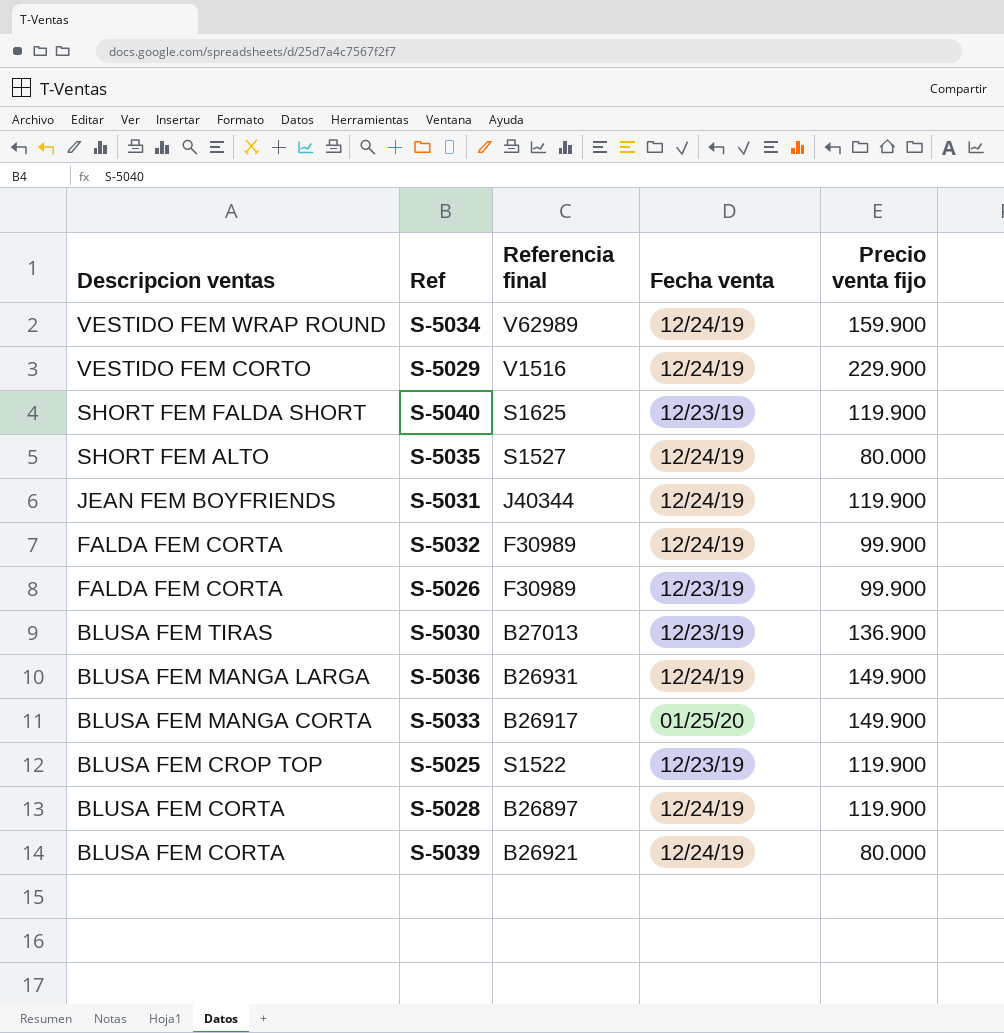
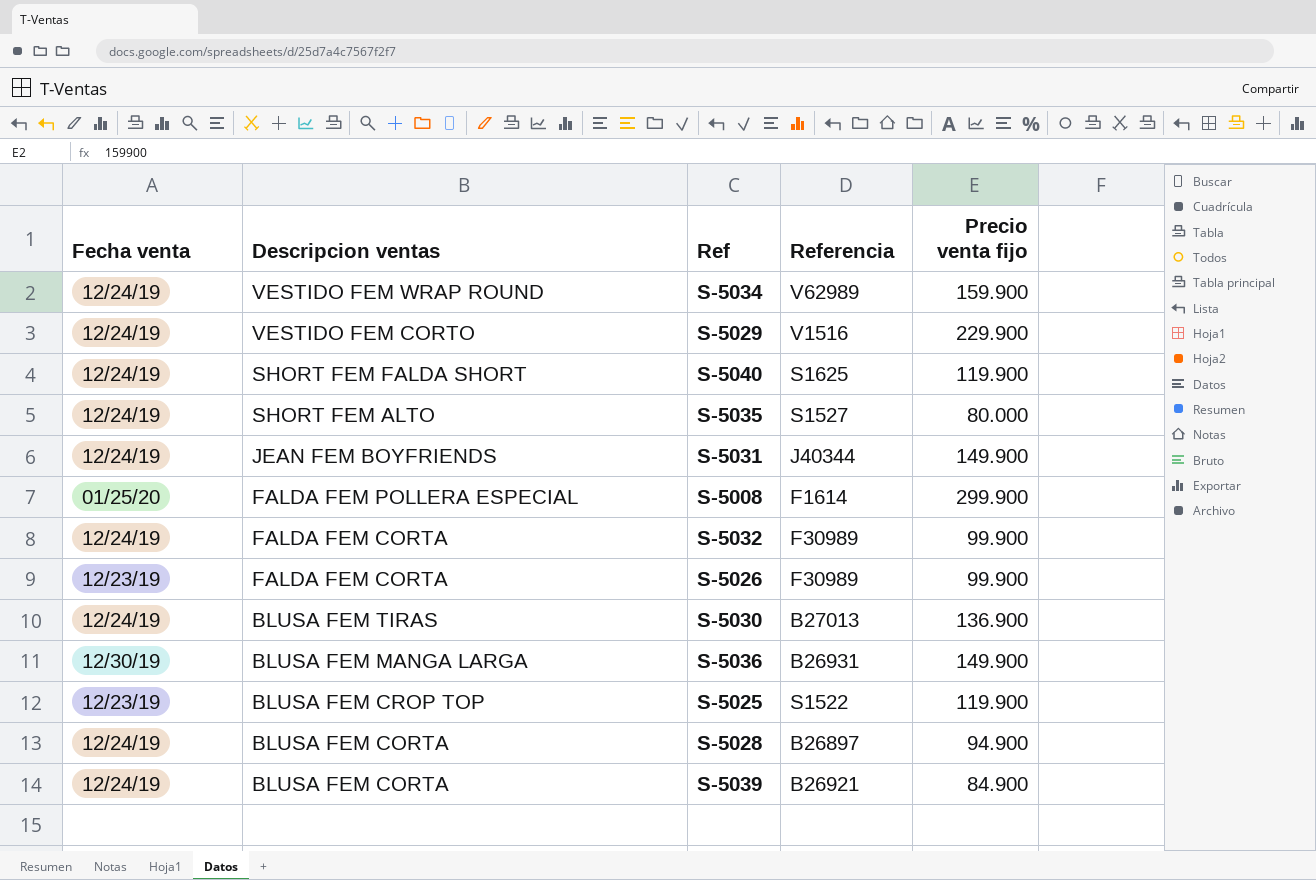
column Fecha venta | position: 4 -> 1
column name: Referencia final -> Referencia
row S-5033: BLUSA FEM MANGA CORTA | B26917 | 01/25/20 | 149.900 -> none
S-5040 | Fecha venta: 12/23/19 -> 12/24/19
S-5031 | Precio venta fijo: 119.900 -> 149.900
row S-5008: none -> 01/25/20 | FALDA FEM POLLERA ESPECIAL | F1614 | 299.900
S-5030 | Fecha venta: 12/23/19 -> 12/24/19
S-5036 | Fecha venta: 12/24/19 -> 12/30/19
S-5028 | Precio venta fijo: 119.900 -> 94.900
S-5039 | Precio venta fijo: 80.000 -> 84.900

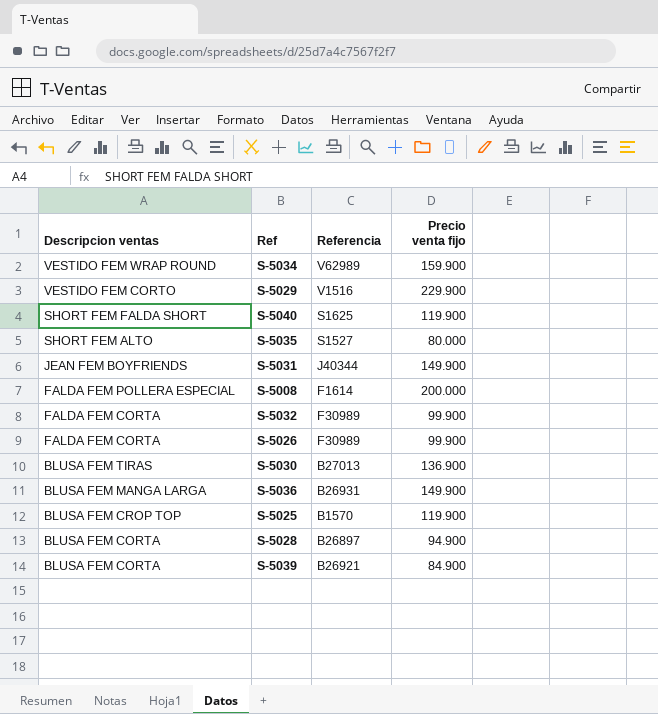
column Fecha venta | position: 1 -> none
S-5008 | Precio venta fijo: 299.900 -> 200.000
S-5025 | Referencia: S1522 -> B1570

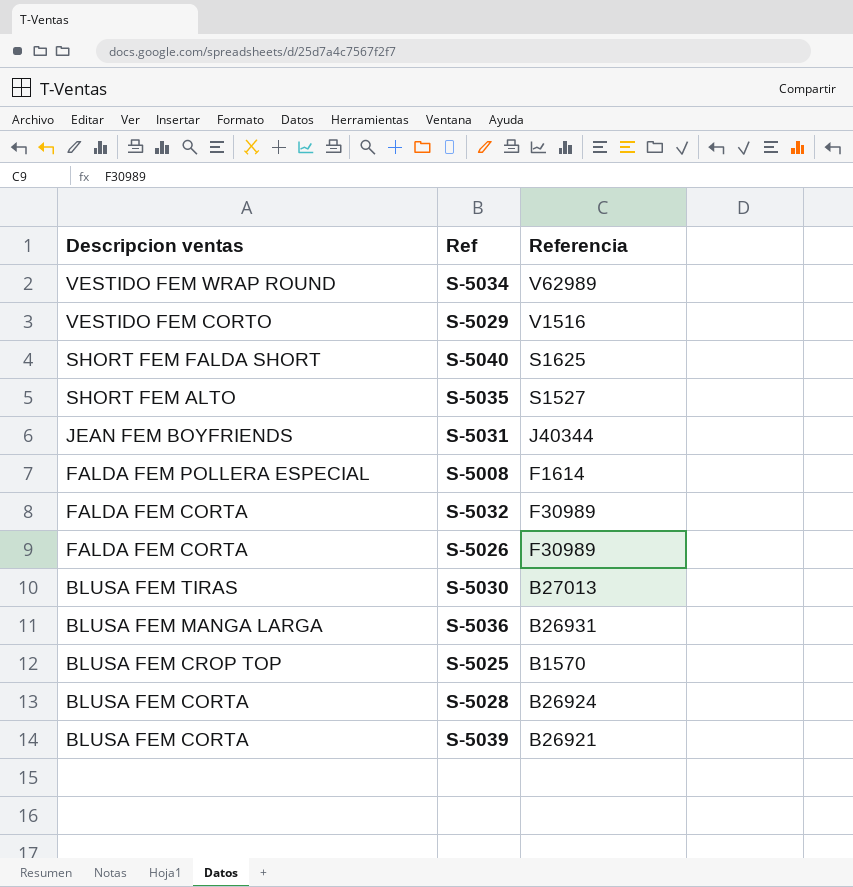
column Precio venta fijo | position: 4 -> none
S-5028 | Referencia: B26897 -> B26924

